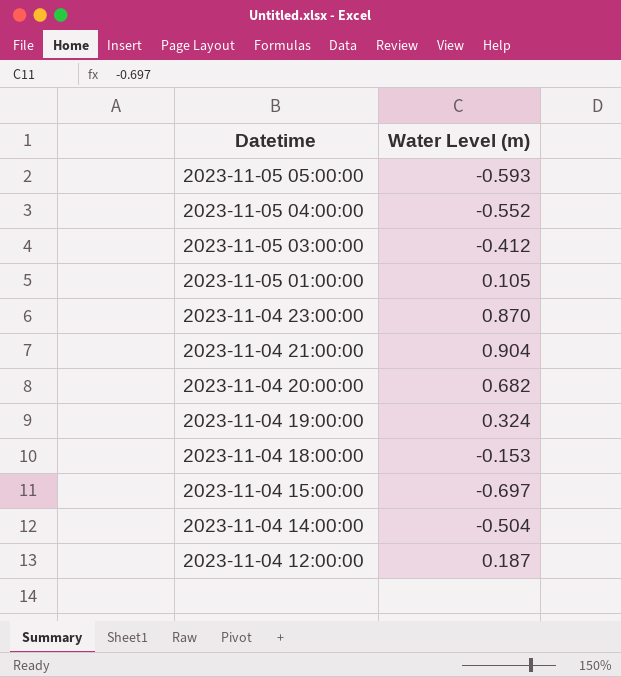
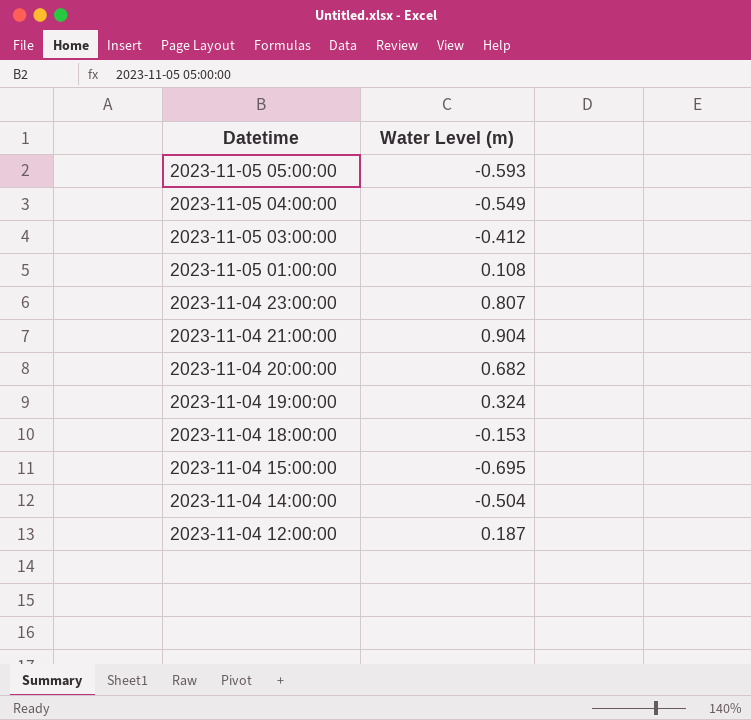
2023-11-05 04:00:00 | Water Level (m): -0.552 -> -0.549
2023-11-05 01:00:00 | Water Level (m): 0.105 -> 0.108
2023-11-04 23:00:00 | Water Level (m): 0.870 -> 0.807
2023-11-04 15:00:00 | Water Level (m): -0.697 -> -0.695

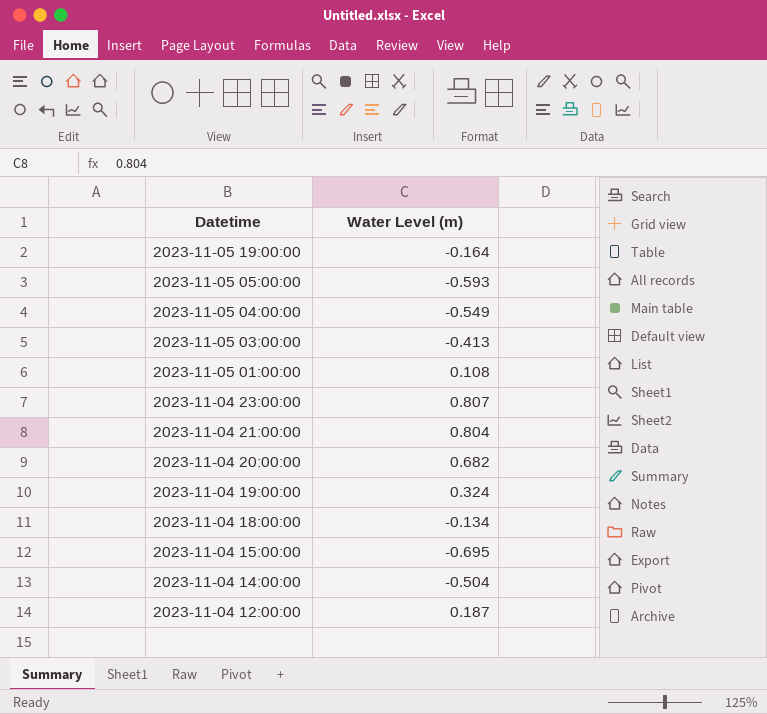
row 2023-11-05 19:00:00: none -> -0.164
2023-11-05 03:00:00 | Water Level (m): -0.412 -> -0.413
2023-11-04 21:00:00 | Water Level (m): 0.904 -> 0.804
2023-11-04 18:00:00 | Water Level (m): -0.153 -> -0.134

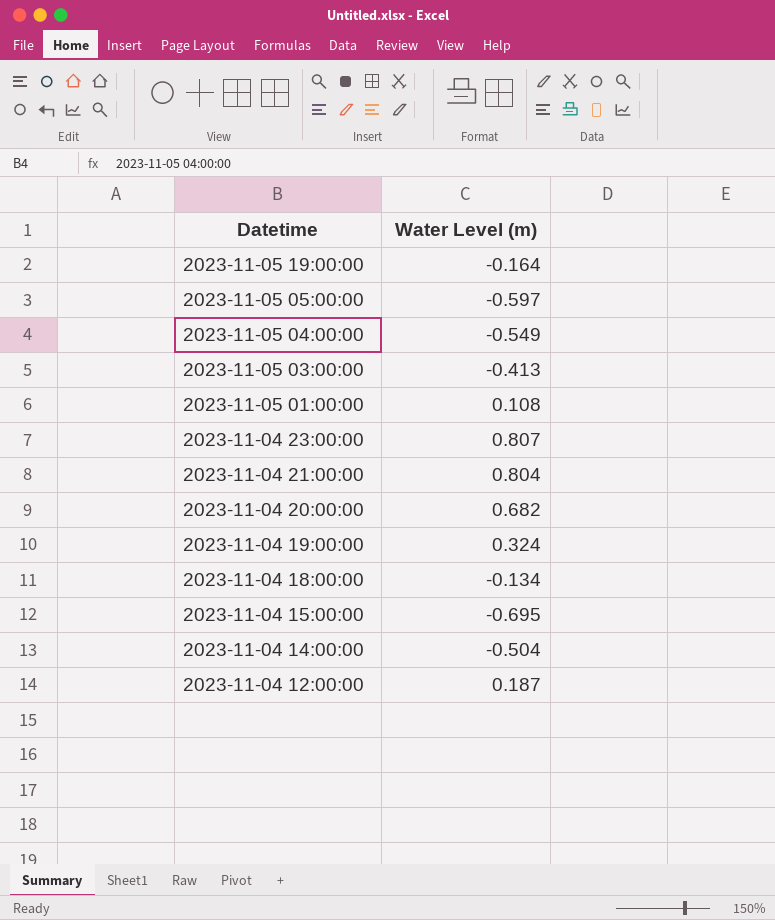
2023-11-05 05:00:00 | Water Level (m): -0.593 -> -0.597

